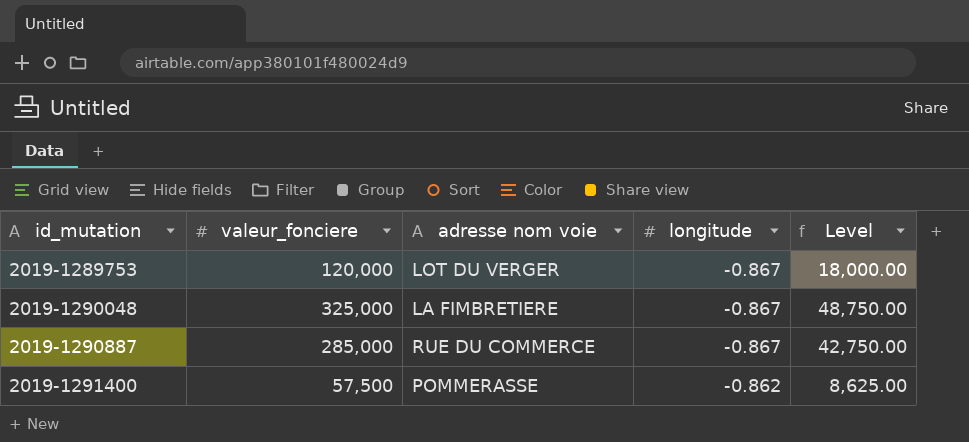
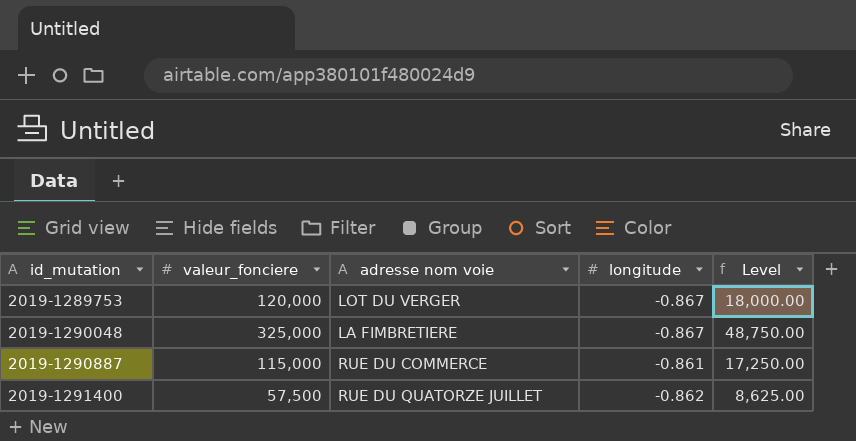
2019-1290887 | valeur_fonciere: 285,000 -> 115,000
2019-1290887 | longitude: -0.867 -> -0.861
2019-1290887 | Level: 42,750.00 -> 17,250.00
2019-1291400 | adresse nom voie: POMMERASSE -> RUE DU QUATORZE JUILLET

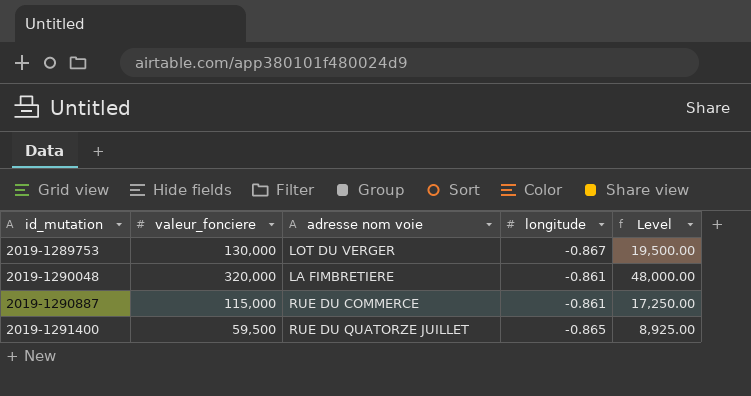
2019-1289753 | valeur_fonciere: 120,000 -> 130,000
2019-1289753 | Level: 18,000.00 -> 19,500.00
2019-1290048 | valeur_fonciere: 325,000 -> 320,000
2019-1290048 | longitude: -0.867 -> -0.861
2019-1290048 | Level: 48,750.00 -> 48,000.00
2019-1291400 | valeur_fonciere: 57,500 -> 59,500
2019-1291400 | longitude: -0.862 -> -0.865
2019-1291400 | Level: 8,625.00 -> 8,925.00

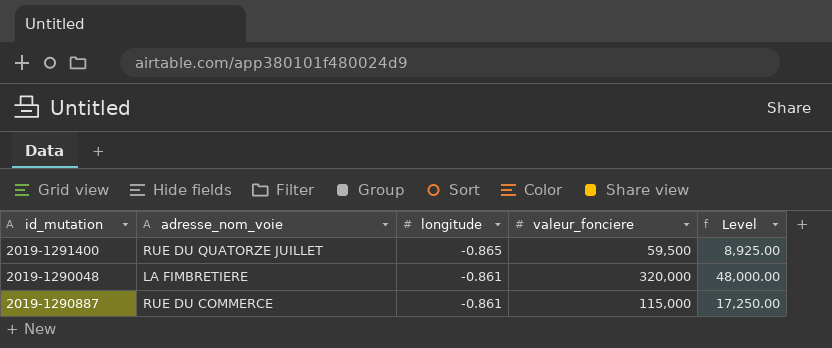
row order: id_mutation ascending -> longitude ascending
column name: adresse nom voie -> adresse_nom_voie
column valeur_fonciere | position: 2 -> 4
row 2019-1289753: 130,000 | LOT DU VERGER | -0.867 | 19,500.00 -> none

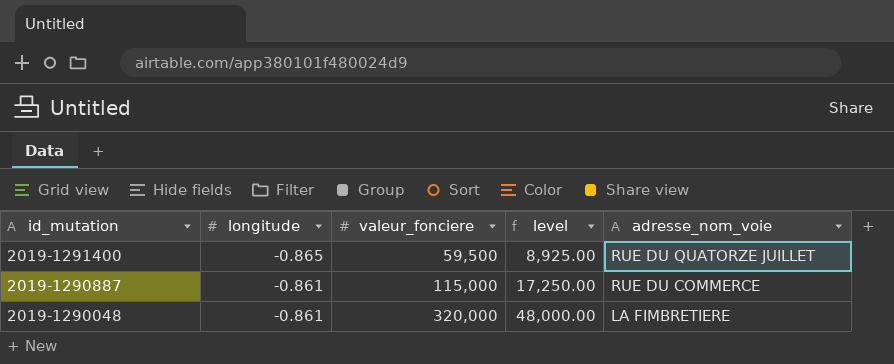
row order: longitude ascending -> id_mutation descending
column name: Level -> level
column adresse_nom_voie | position: 2 -> 5

